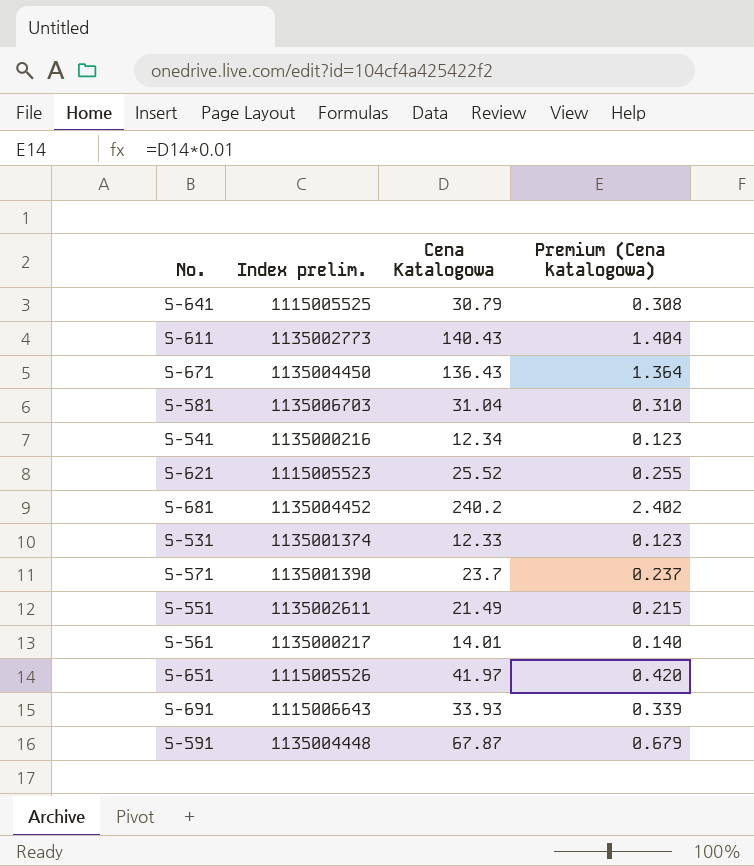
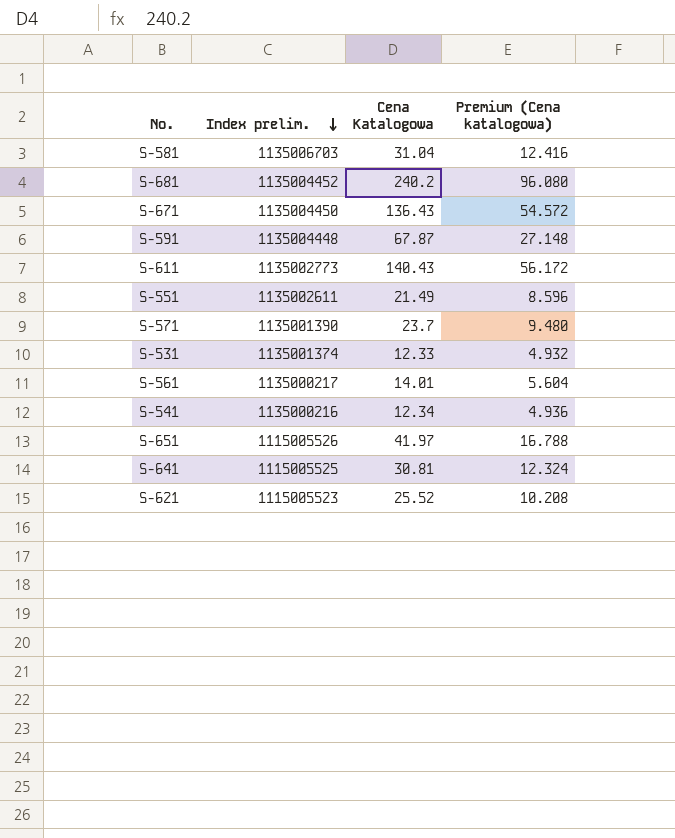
row order: none -> Index prelim. descending
column Premium (Cena katalogowa) | formula: [Cena Katalogowa] * 0.01 -> [Cena Katalogowa] * 0.4
row S-691: 1115006643 | 33.93 | 0.339 -> none
S-641 | Cena Katalogowa: 30.79 -> 30.81

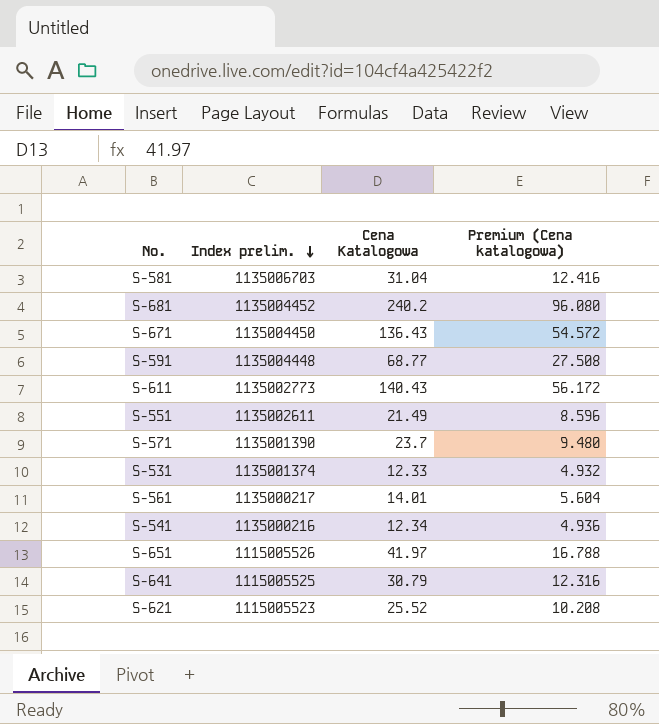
S-591 | Cena Katalogowa: 67.87 -> 68.77
S-591 | Premium (Cena katalogowa): 27.148 -> 27.508
S-641 | Cena Katalogowa: 30.81 -> 30.79
S-641 | Premium (Cena katalogowa): 12.324 -> 12.316

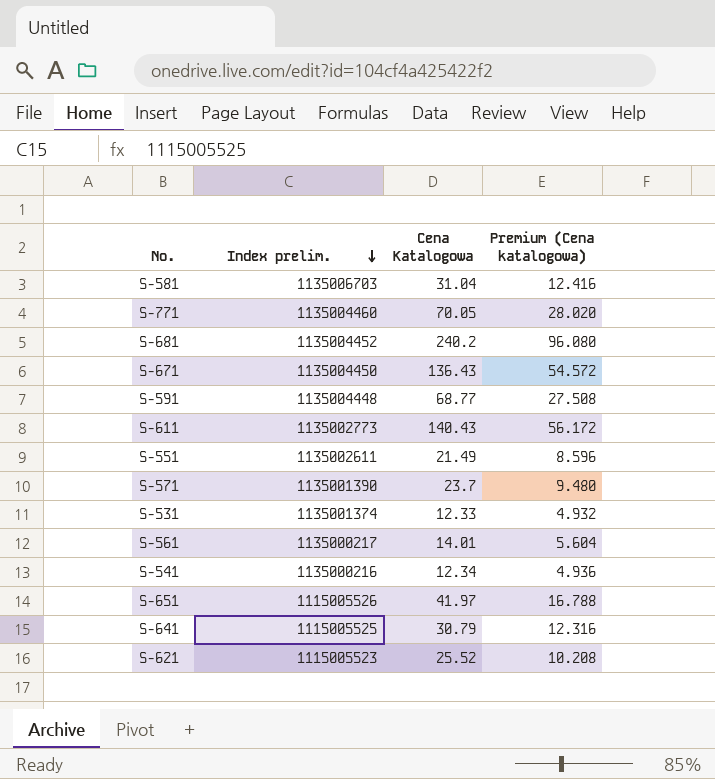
row S-771: none -> 1135004460 | 70.05 | 28.020

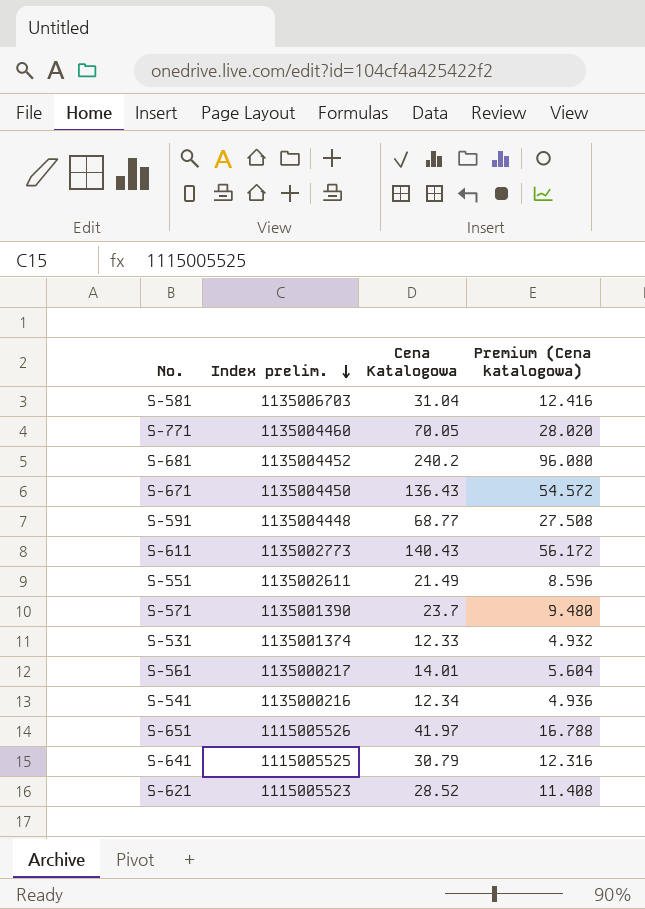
S-621 | Cena Katalogowa: 25.52 -> 28.52
S-621 | Premium (Cena katalogowa): 10.208 -> 11.408

